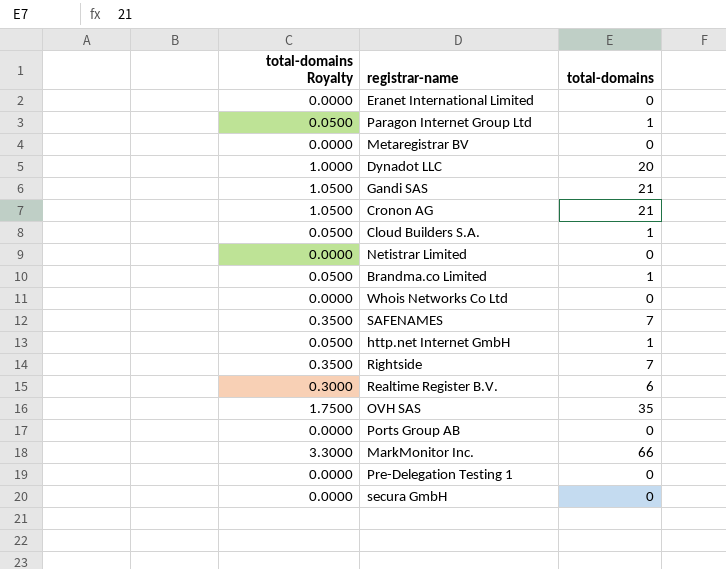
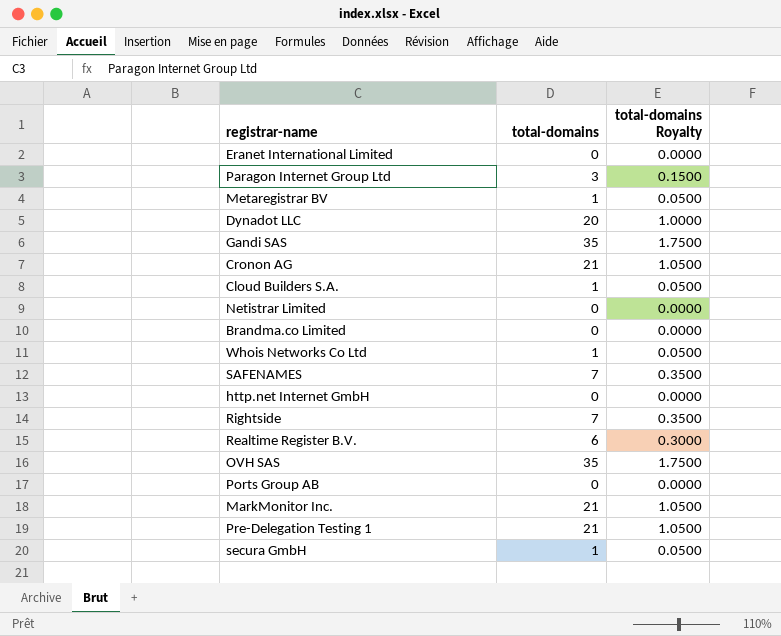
column total-domains Royalty | position: 1 -> 3
Paragon Internet Group Ltd | total-domains: 1 -> 3
Paragon Internet Group Ltd | total-domains Royalty: 0.0500 -> 0.1500
Metaregistrar BV | total-domains: 0 -> 1
Metaregistrar BV | total-domains Royalty: 0.0000 -> 0.0500
Gandi SAS | total-domains: 21 -> 35
Gandi SAS | total-domains Royalty: 1.0500 -> 1.7500
Brandma.co Limited | total-domains: 1 -> 0
Brandma.co Limited | total-domains Royalty: 0.0500 -> 0.0000
Whois Networks Co Ltd | total-domains: 0 -> 1
Whois Networks Co Ltd | total-domains Royalty: 0.0000 -> 0.0500
http.net Internet GmbH | total-domains: 1 -> 0
http.net Internet GmbH | total-domains Royalty: 0.0500 -> 0.0000
MarkMonitor Inc. | total-domains: 66 -> 21
MarkMonitor Inc. | total-domains Royalty: 3.3000 -> 1.0500
Pre-Delegation Testing 1 | total-domains: 0 -> 21
Pre-Delegation Testing 1 | total-domains Royalty: 0.0000 -> 1.0500
secura GmbH | total-domains: 0 -> 1
secura GmbH | total-domains Royalty: 0.0000 -> 0.0500

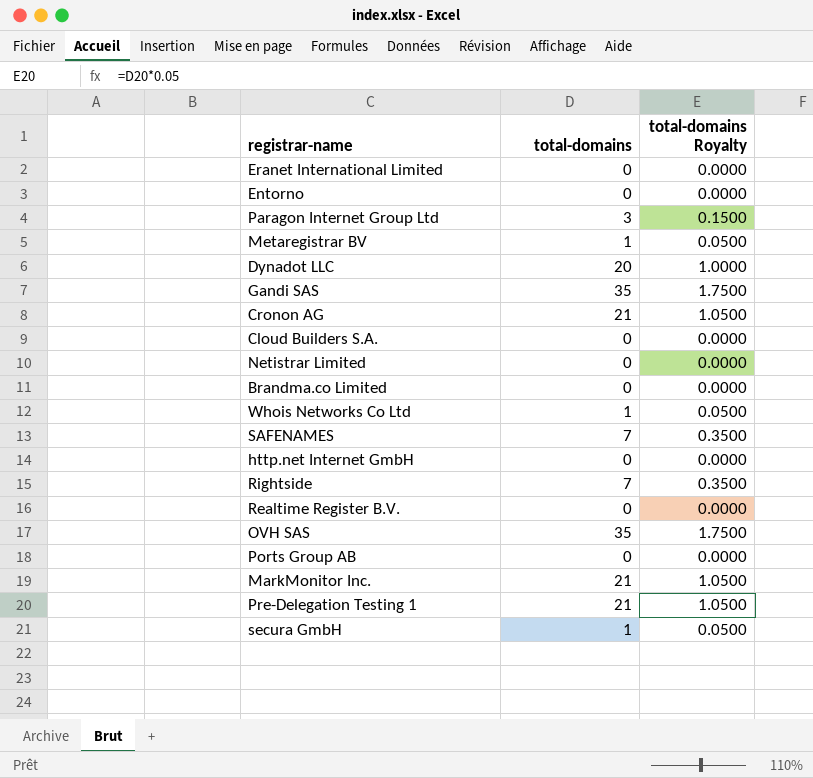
row Entorno: none -> 0 | 0.0000
Cloud Builders S.A. | total-domains: 1 -> 0
Cloud Builders S.A. | total-domains Royalty: 0.0500 -> 0.0000
Realtime Register B.V. | total-domains: 6 -> 0
Realtime Register B.V. | total-domains Royalty: 0.3000 -> 0.0000

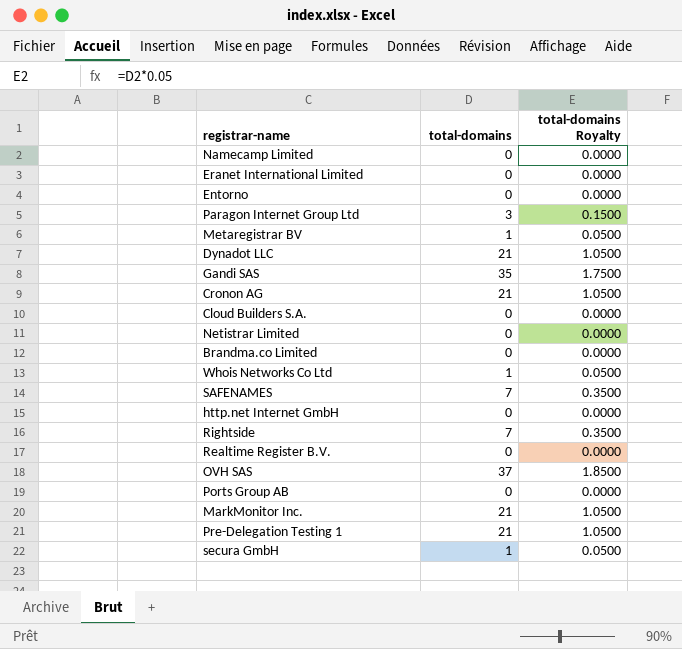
row Namecamp Limited: none -> 0 | 0.0000
Dynadot LLC | total-domains: 20 -> 21
Dynadot LLC | total-domains Royalty: 1.0000 -> 1.0500
OVH SAS | total-domains: 35 -> 37
OVH SAS | total-domains Royalty: 1.7500 -> 1.8500

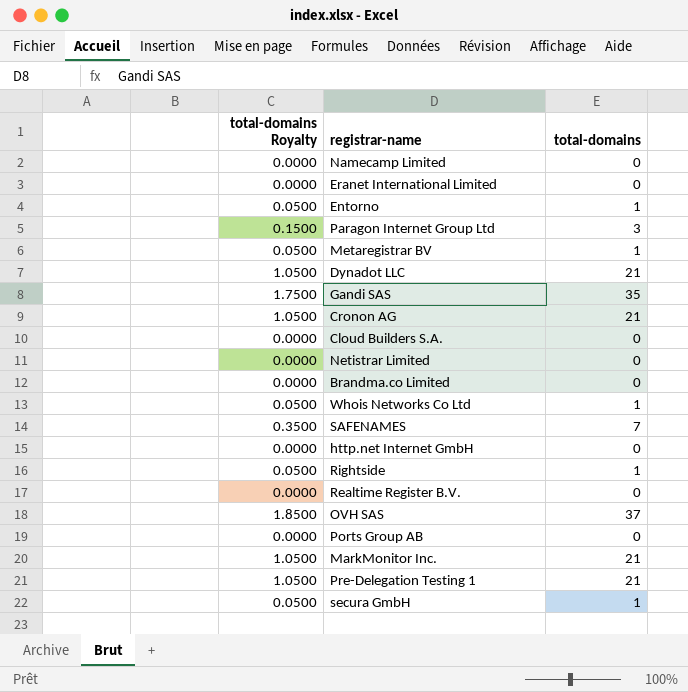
column total-domains Royalty | position: 3 -> 1
Entorno | total-domains Royalty: 0.0000 -> 0.0500
Entorno | total-domains: 0 -> 1
Rightside | total-domains Royalty: 0.3500 -> 0.0500
Rightside | total-domains: 7 -> 1

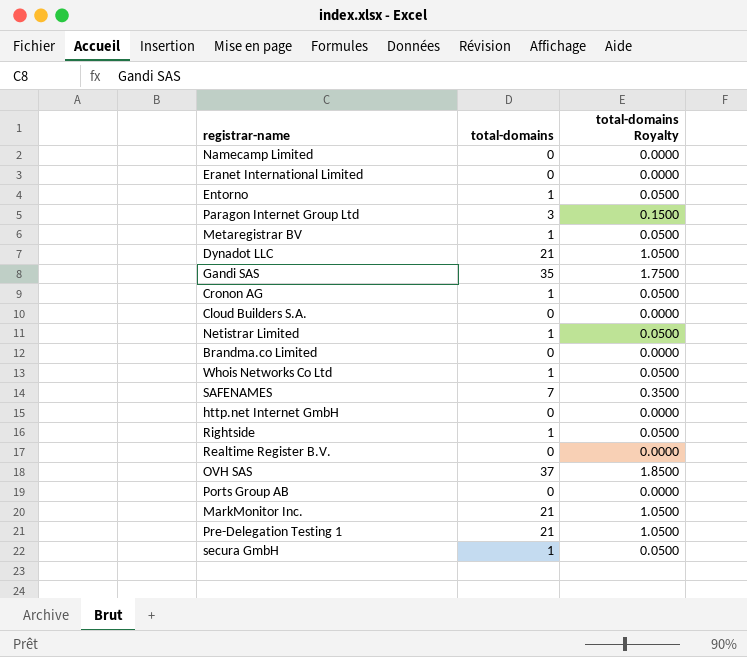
column total-domains Royalty | position: 1 -> 3
Cronon AG | total-domains: 21 -> 1
Cronon AG | total-domains Royalty: 1.0500 -> 0.0500
Netistrar Limited | total-domains: 0 -> 1
Netistrar Limited | total-domains Royalty: 0.0000 -> 0.0500

